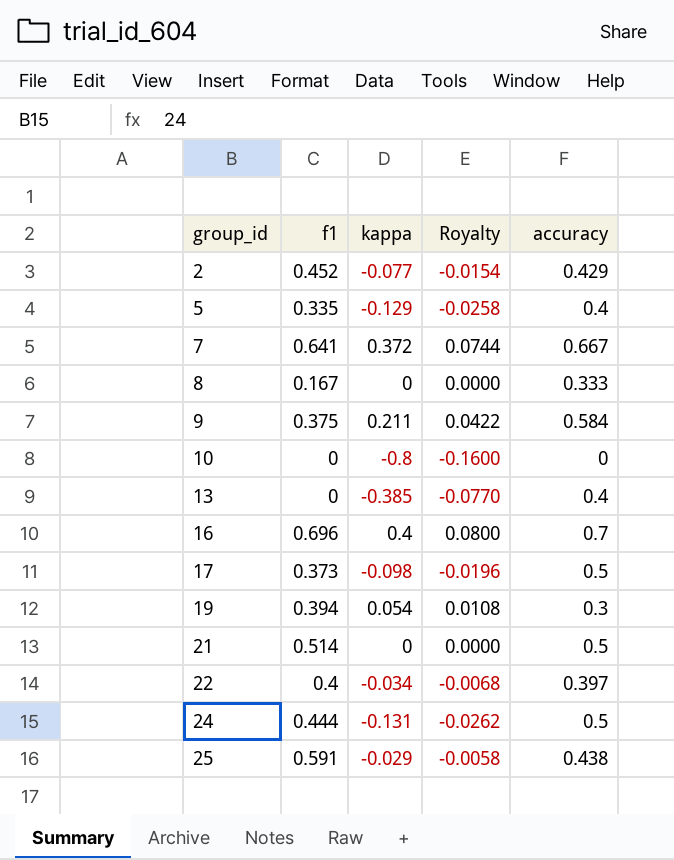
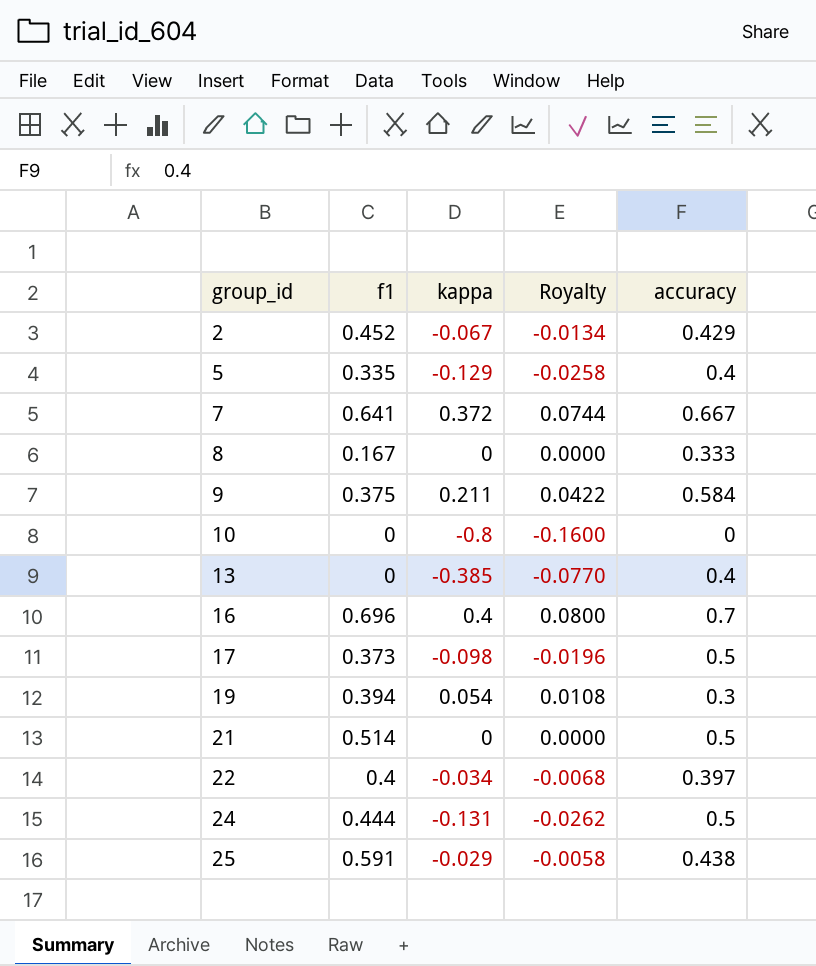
2 | kappa: -0.077 -> -0.067
2 | Royalty: -0.0154 -> -0.0134

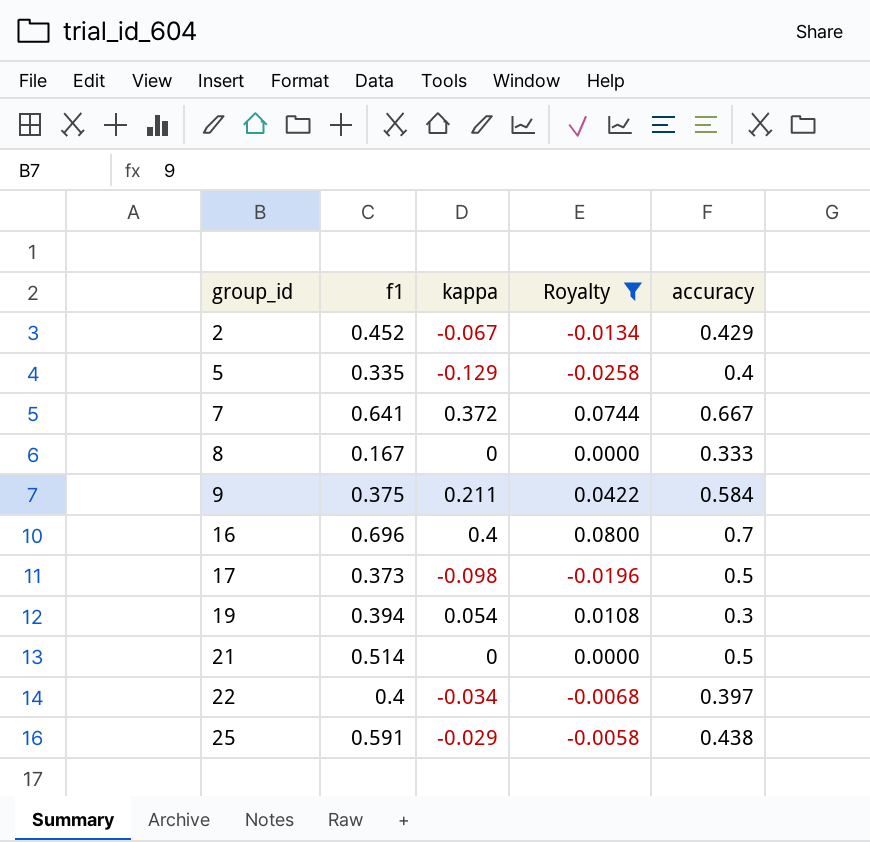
filter: none -> Royalty >= -0.0258

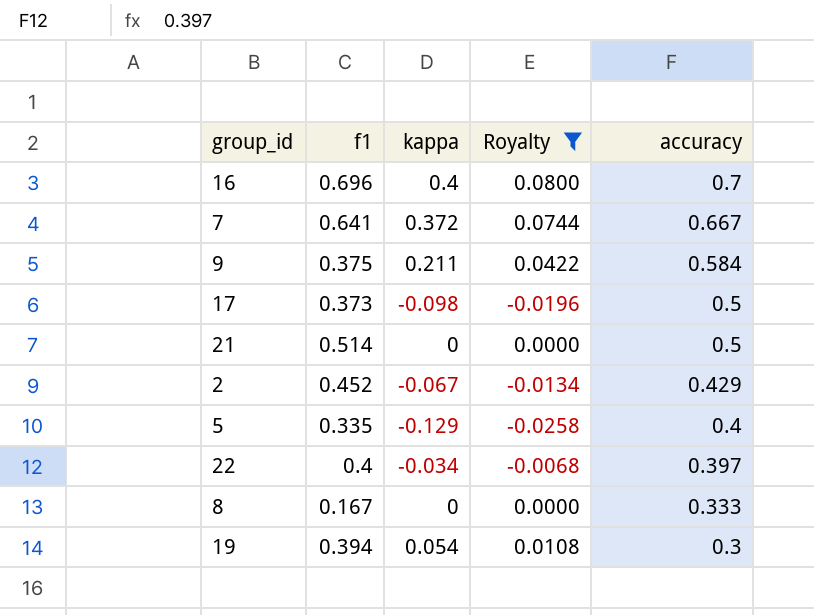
row order: group_id ascending -> accuracy descending
row 25: 0.591 | -0.029 | -0.0058 | 0.438 -> none

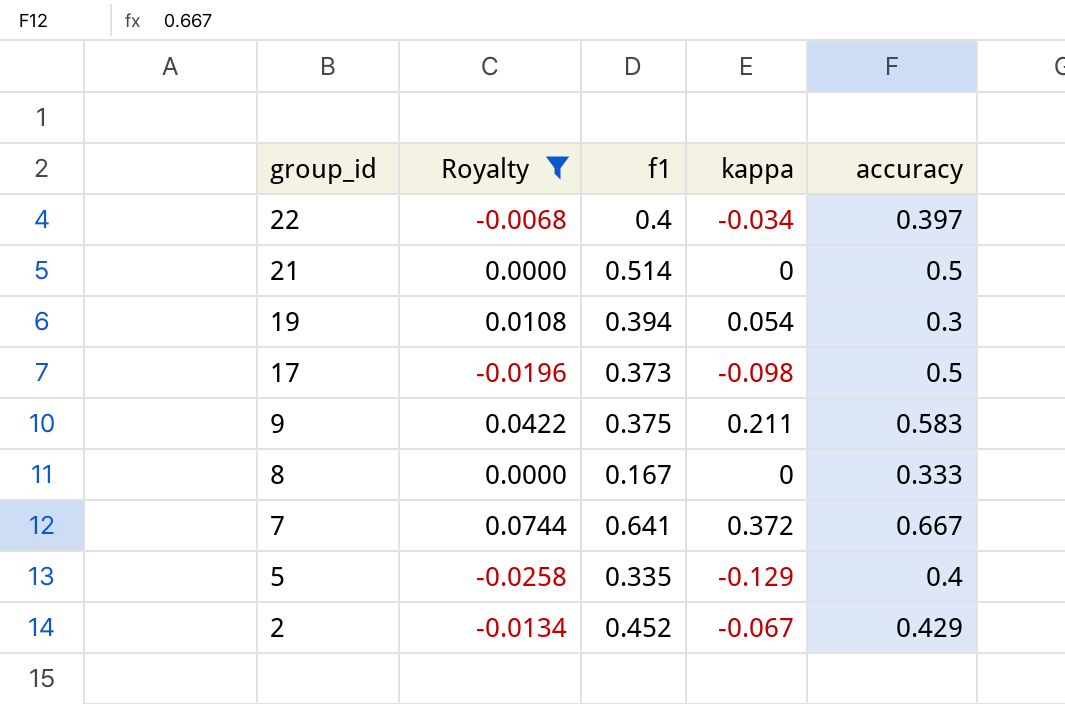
row order: accuracy descending -> group_id descending
column Royalty | position: 4 -> 2
row 16: 0.696 | 0.4 | 0.0800 | 0.7 -> none
9 | accuracy: 0.584 -> 0.583

